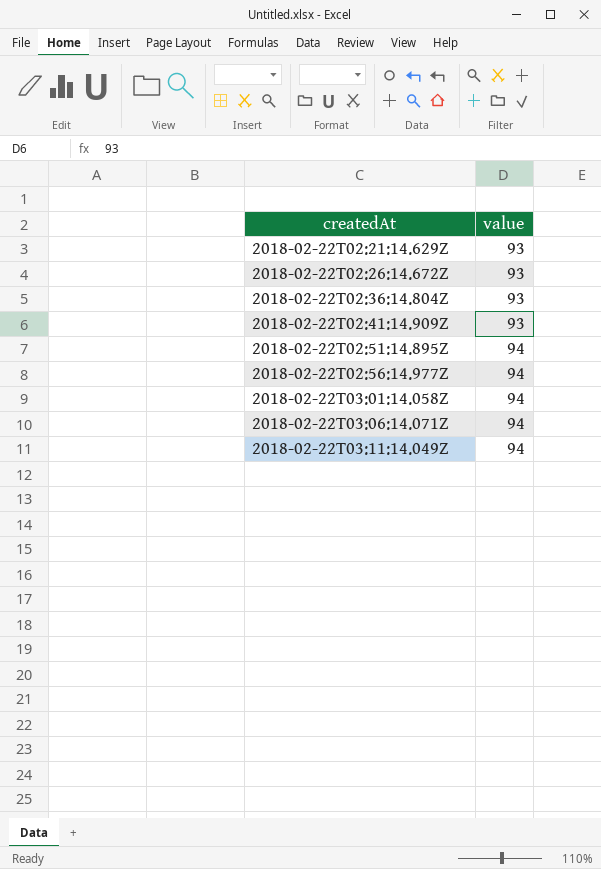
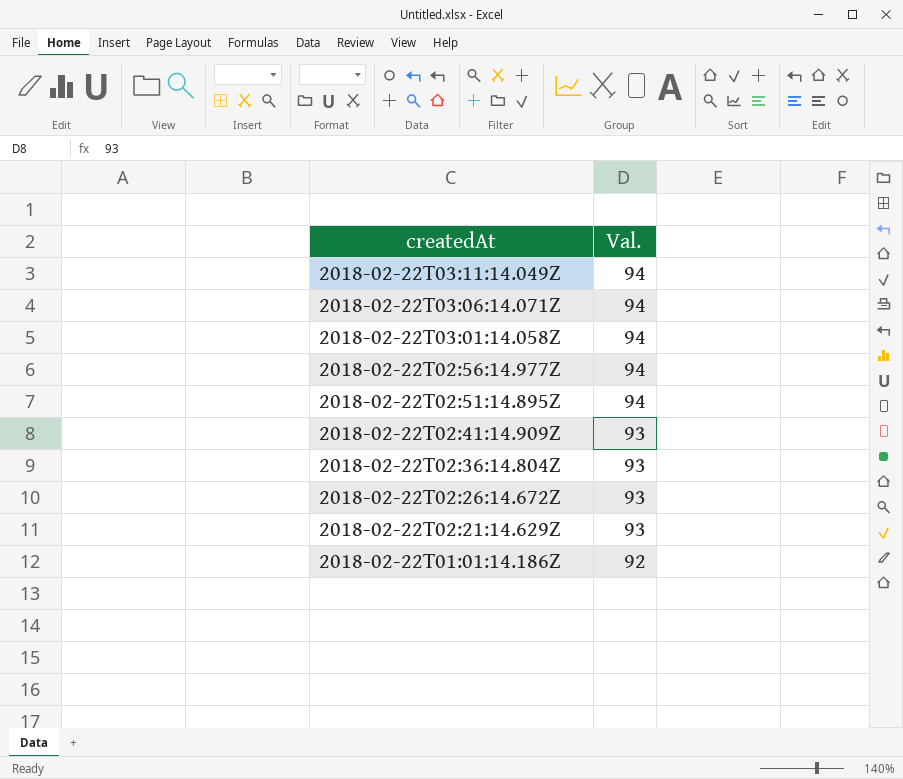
row order: createdAt ascending -> createdAt descending
column name: value -> Val.
row 2018-02-22T01:01:14.186Z: none -> 92

